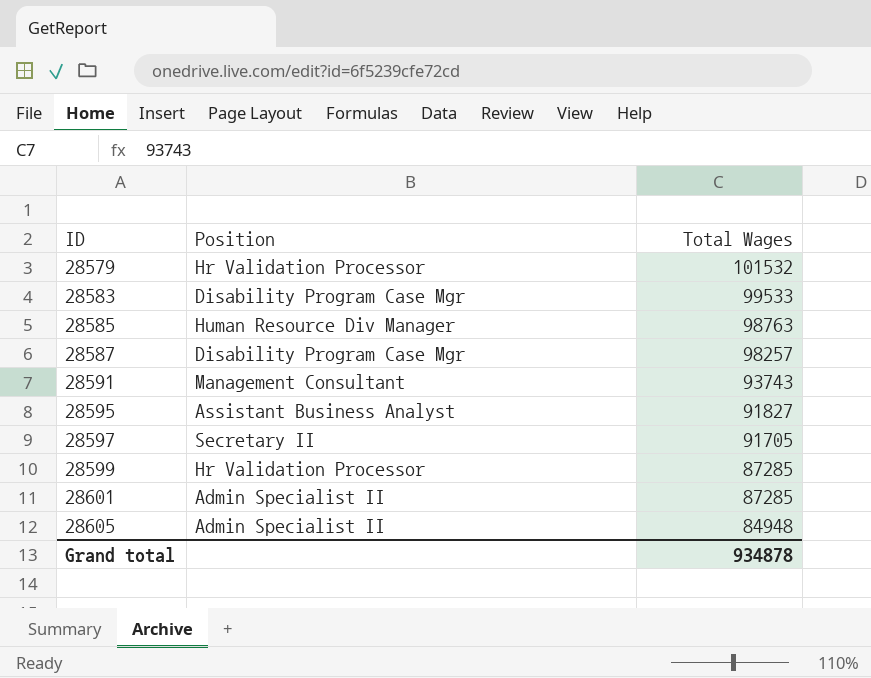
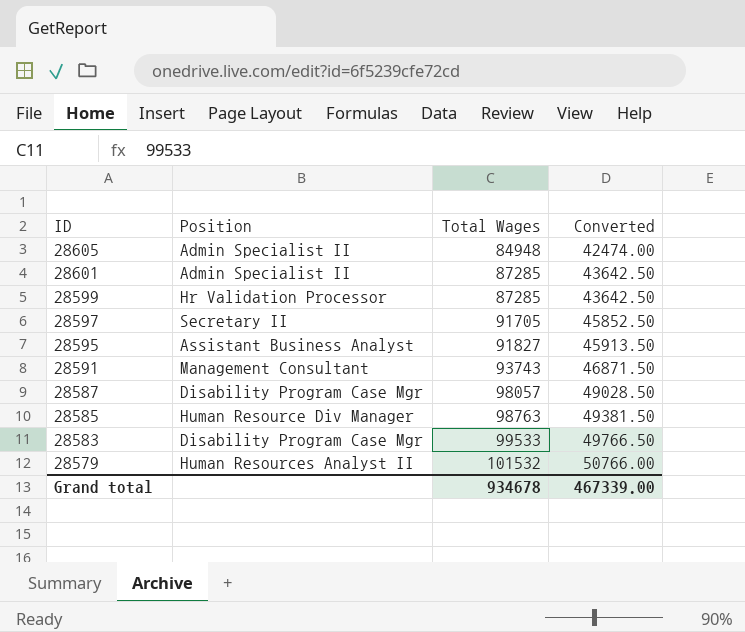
row order: ID ascending -> ID descending
column Converted | formula: none -> [Total Wages] * 0.5
28587 | Total Wages: 98257 -> 98057
28579 | Position: Hr Validation Processor -> Human Resources Analyst II
Grand total | Total Wages: 934878 -> 934678

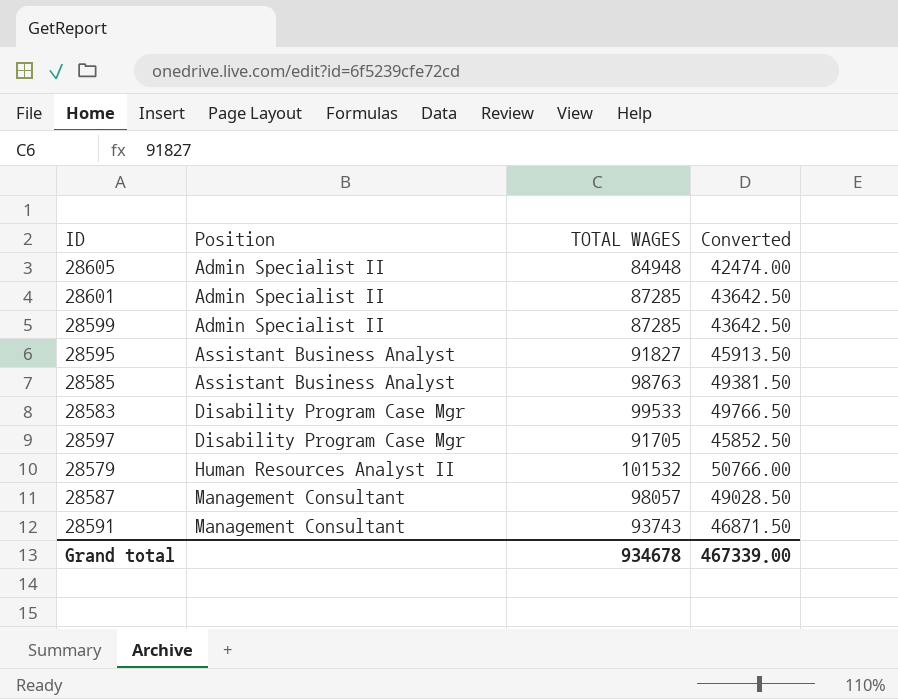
row order: ID descending -> Position ascending
column name: Total Wages -> TOTAL WAGES
28599 | Position: Hr Validation Processor -> Admin Specialist II
28585 | Position: Human Resource Div Manager -> Assistant Business Analyst
28597 | Position: Secretary II -> Disability Program Case Mgr
28587 | Position: Disability Program Case Mgr -> Management Consultant

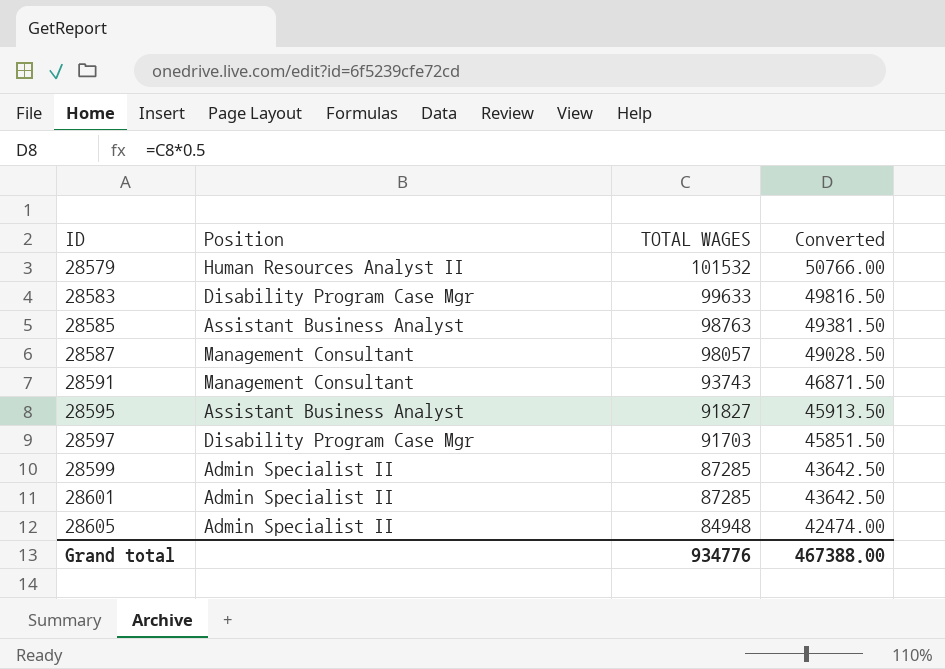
row order: Position ascending -> ID ascending
28583 | TOTAL WAGES: 99533 -> 99633
28583 | Converted: 49766.50 -> 49816.50
28597 | TOTAL WAGES: 91705 -> 91703
28597 | Converted: 45852.50 -> 45851.50
Grand total | TOTAL WAGES: 934678 -> 934776
Grand total | Converted: 467339.00 -> 467388.00

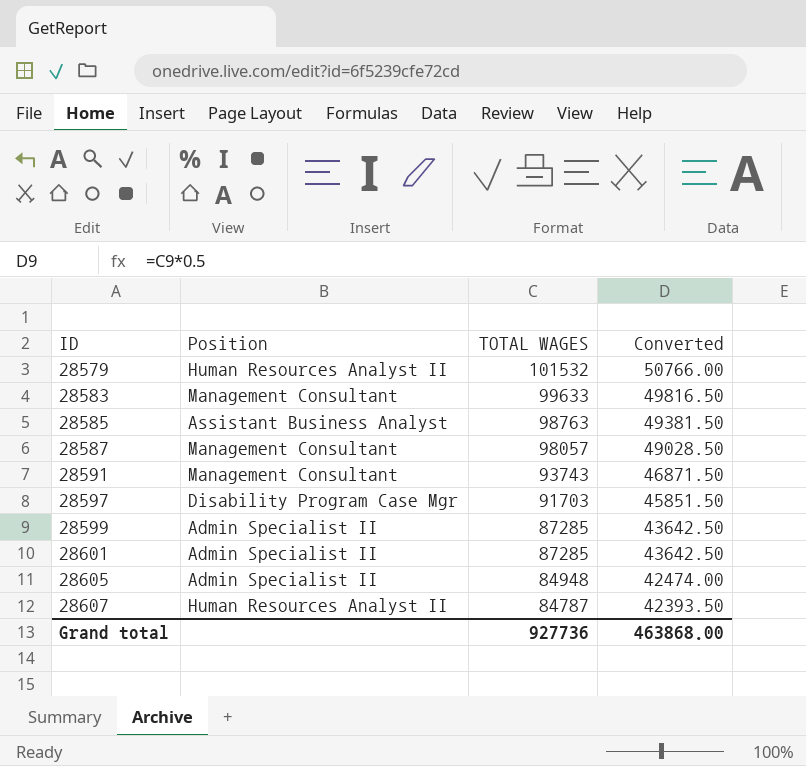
row 28595: Assistant Business Analyst | 91827 | 45913.50 -> none
28583 | Position: Disability Program Case Mgr -> Management Consultant
row 28607: none -> Human Resources Analyst II | 84787 | 42393.50
Grand total | TOTAL WAGES: 934776 -> 927736
Grand total | Converted: 467388.00 -> 463868.00

